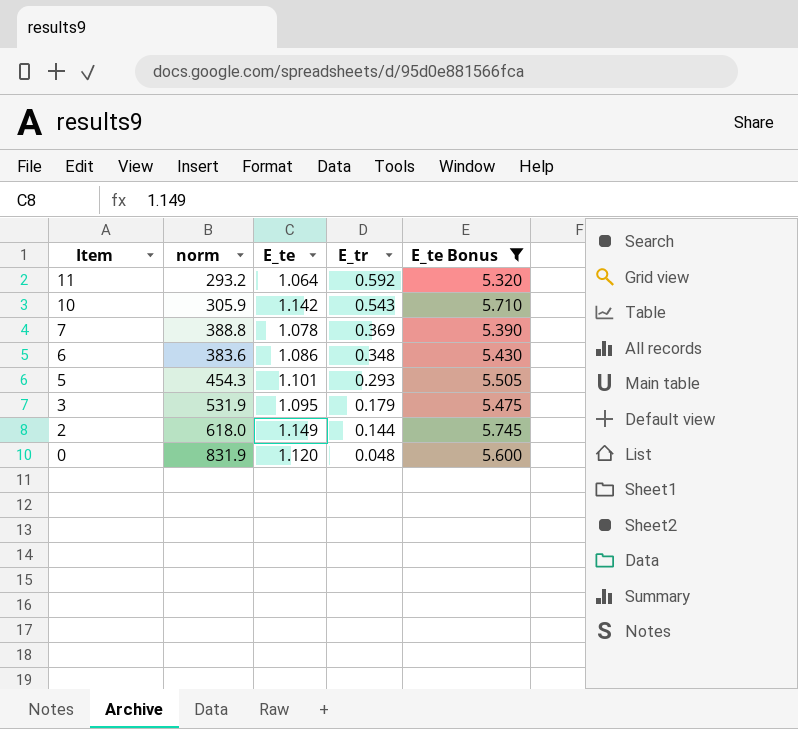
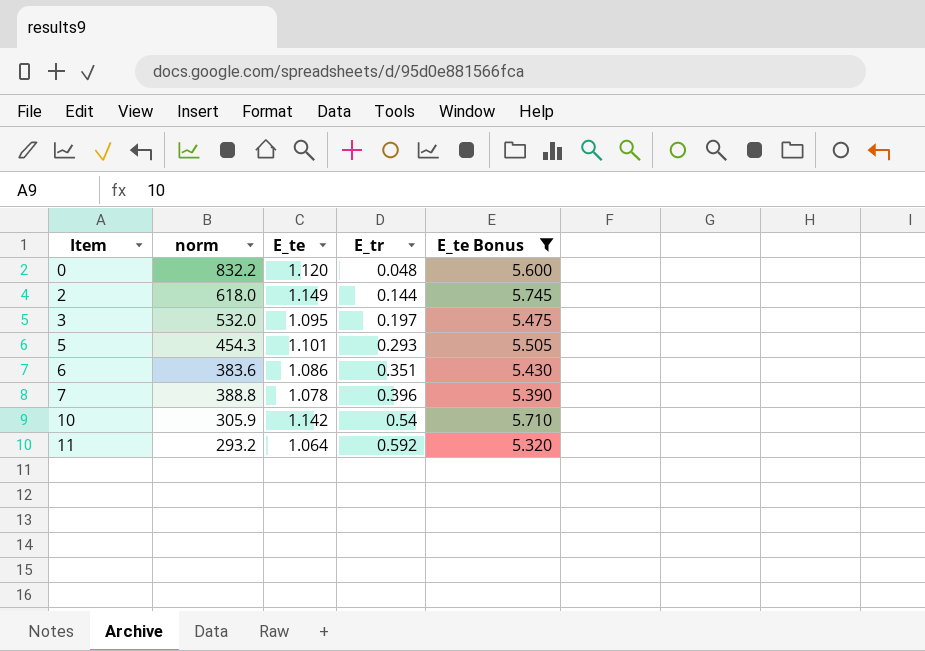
row order: Item descending -> Item ascending
0 | norm: 831.9 -> 832.2
3 | norm: 531.9 -> 532.0
3 | E_tr: 0.179 -> 0.197
6 | E_tr: 0.348 -> 0.351
7 | E_tr: 0.369 -> 0.396
10 | E_tr: 0.543 -> 0.54

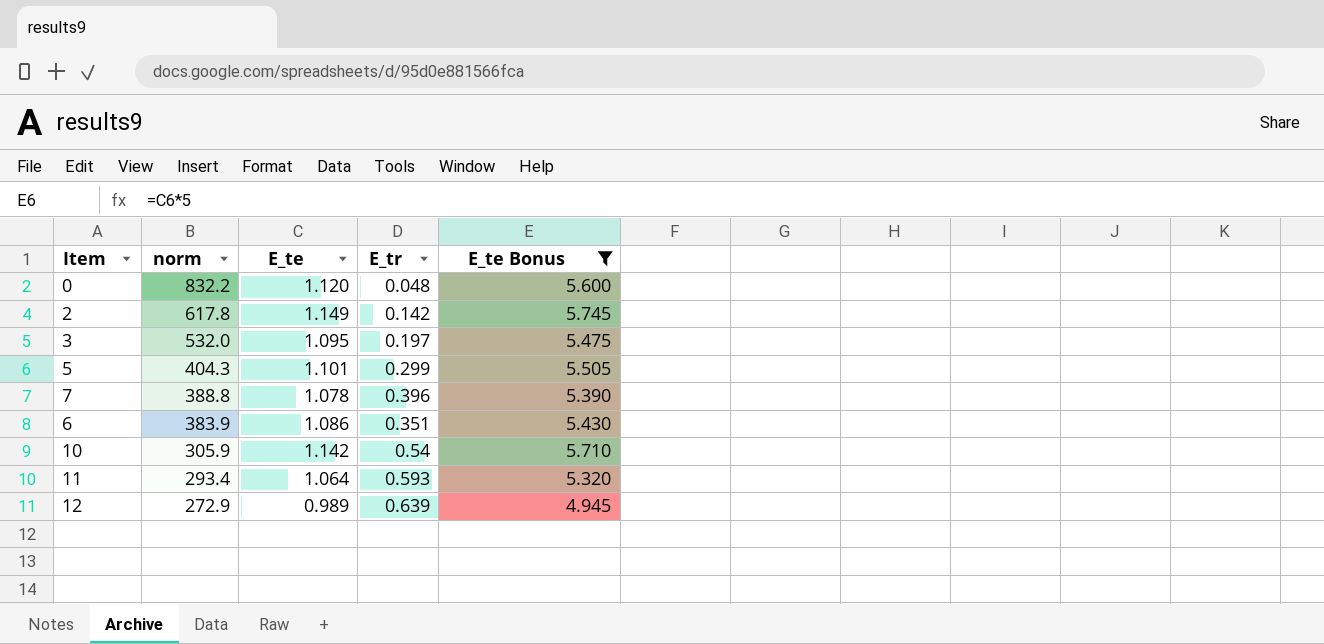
row order: Item ascending -> norm descending
2 | norm: 618.0 -> 617.8
2 | E_tr: 0.144 -> 0.142
5 | norm: 454.3 -> 404.3
5 | E_tr: 0.293 -> 0.299
6 | norm: 383.6 -> 383.9
11 | norm: 293.2 -> 293.4
11 | E_tr: 0.592 -> 0.593
row 12: none -> 272.9 | 0.989 | 0.639 | 4.945

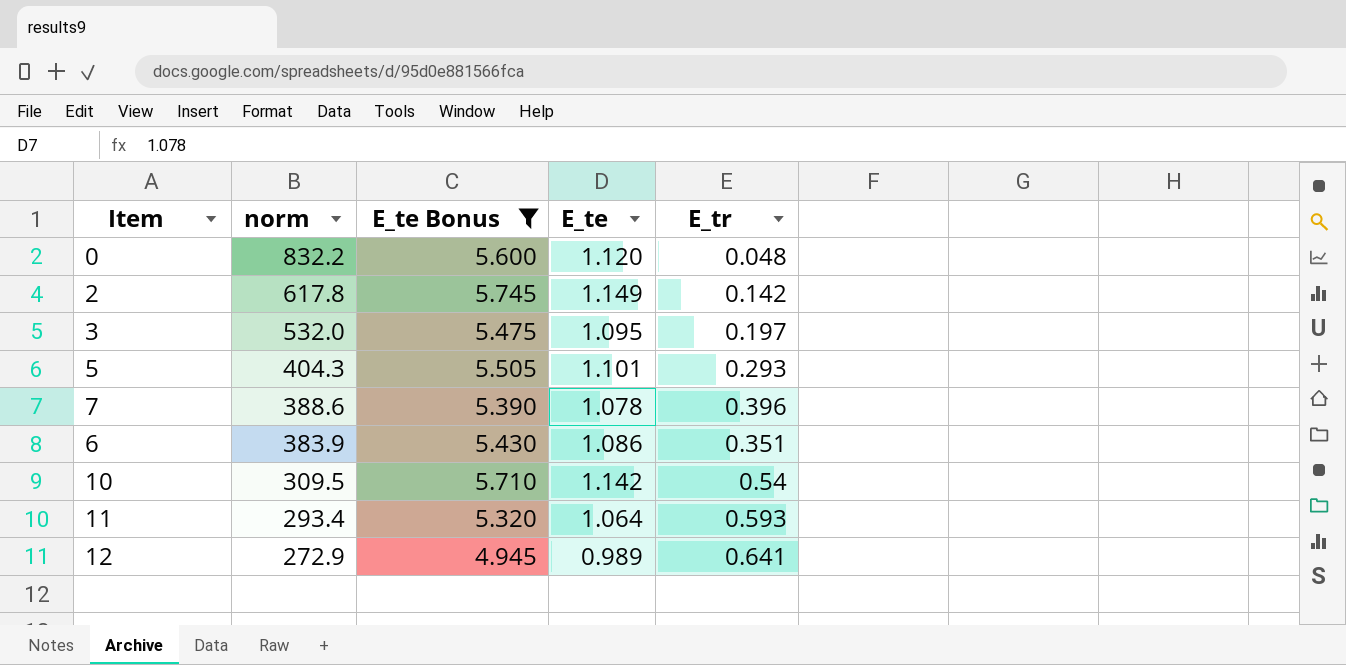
column E_te Bonus | position: 5 -> 3
5 | E_tr: 0.299 -> 0.293
7 | norm: 388.8 -> 388.6
10 | norm: 305.9 -> 309.5
12 | E_tr: 0.639 -> 0.641

